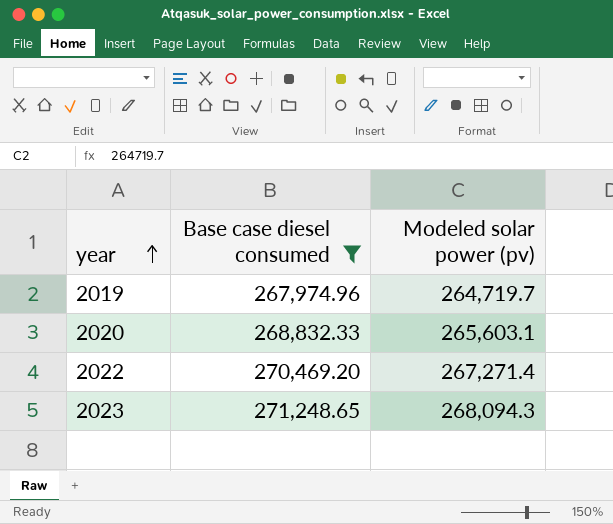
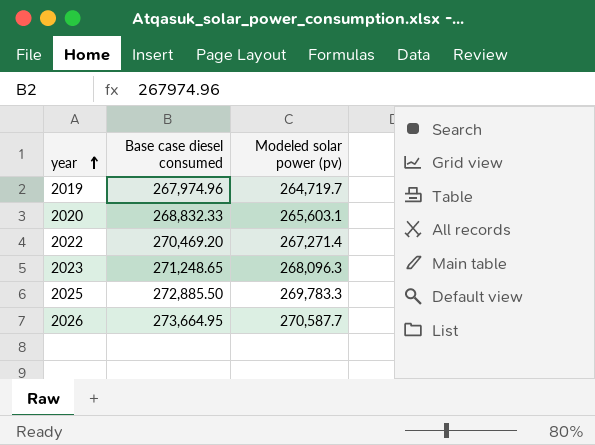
filter: Base case diesel consumed <= 271,248.65 -> none
2023 | Modeled solar power (pv): 268,094.3 -> 268,096.3

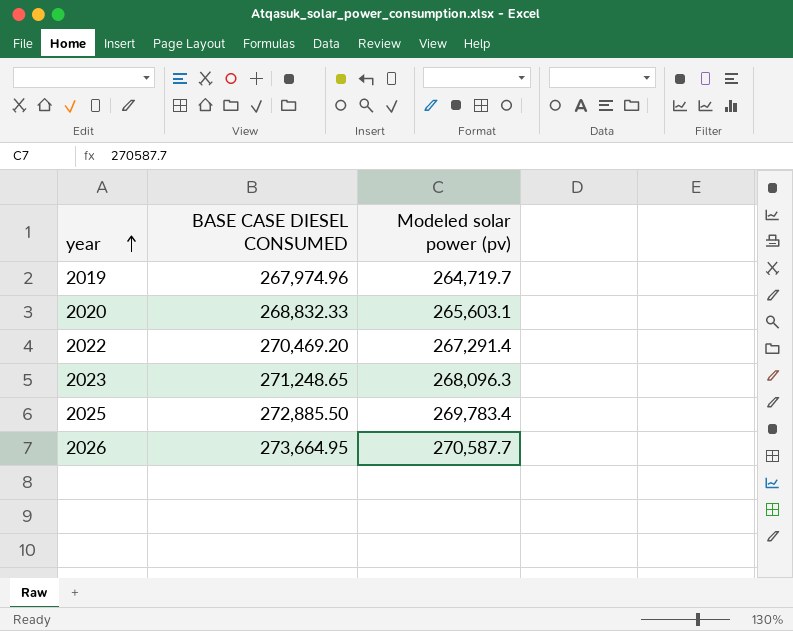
column name: Base case diesel consumed -> BASE CASE DIESEL CONSUMED
2022 | Modeled solar power (pv): 267,271.4 -> 267,291.4
2025 | Modeled solar power (pv): 269,783.3 -> 269,783.4

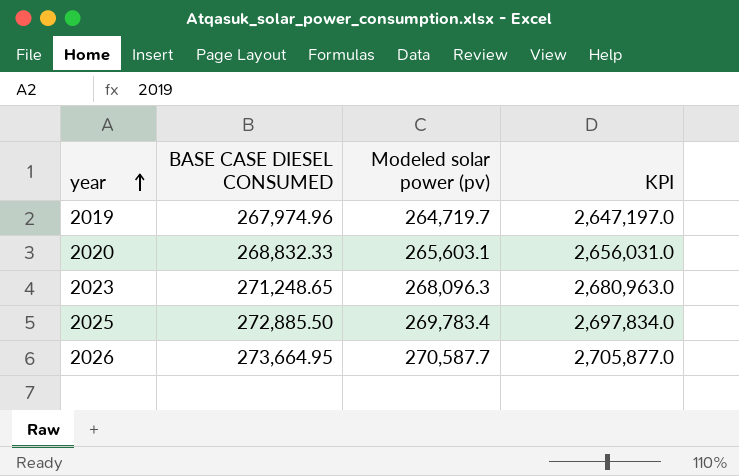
column KPI | formula: none -> [Modeled solar power (pv)] * 10
row 2022: 270,469.20 | 267,291.4 -> none

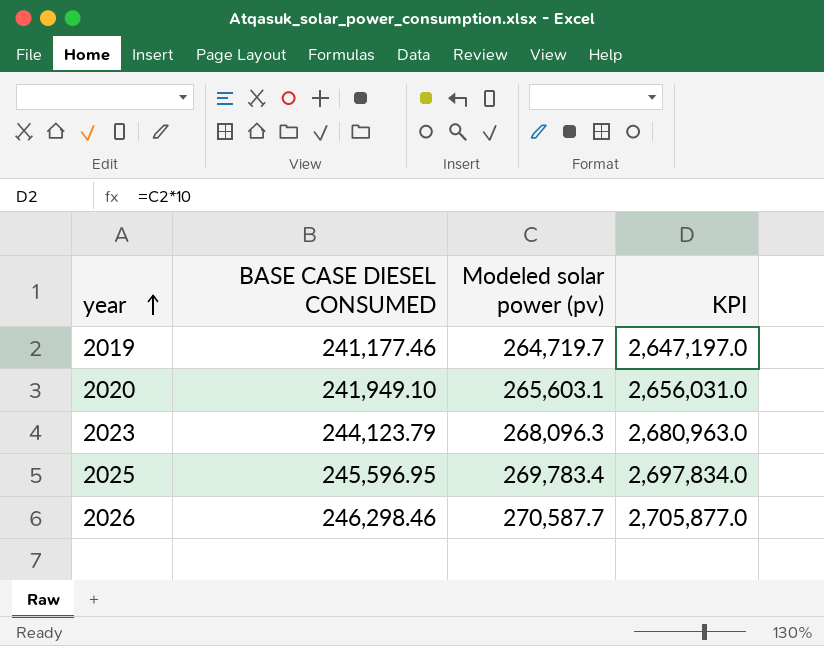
2019 | BASE CASE DIESEL CONSUMED: 267,974.96 -> 241,177.46
2020 | BASE CASE DIESEL CONSUMED: 268,832.33 -> 241,949.10
2023 | BASE CASE DIESEL CONSUMED: 271,248.65 -> 244,123.79
2025 | BASE CASE DIESEL CONSUMED: 272,885.50 -> 245,596.95
2026 | BASE CASE DIESEL CONSUMED: 273,664.95 -> 246,298.46

